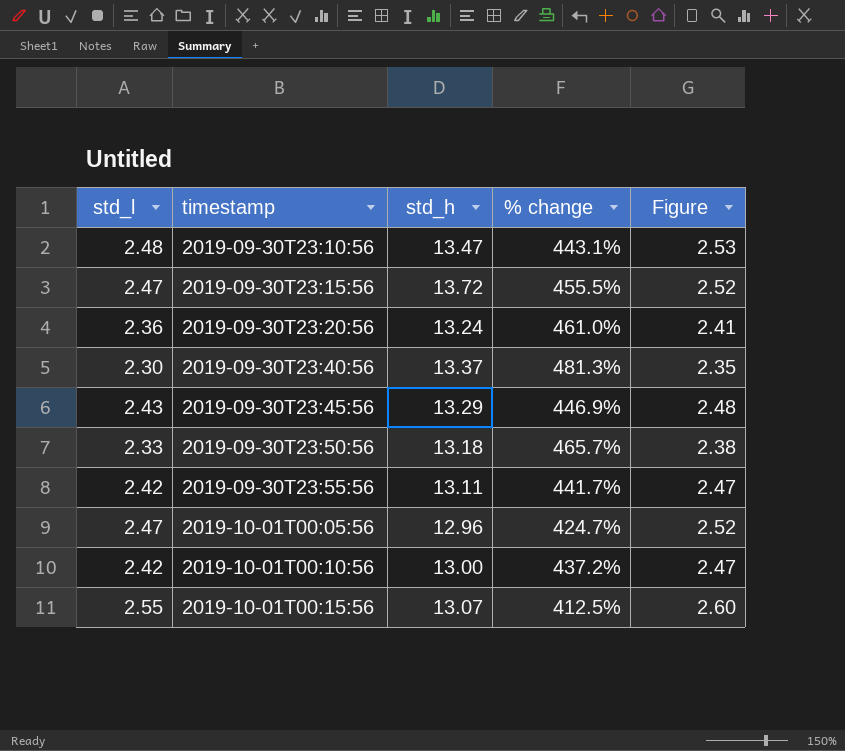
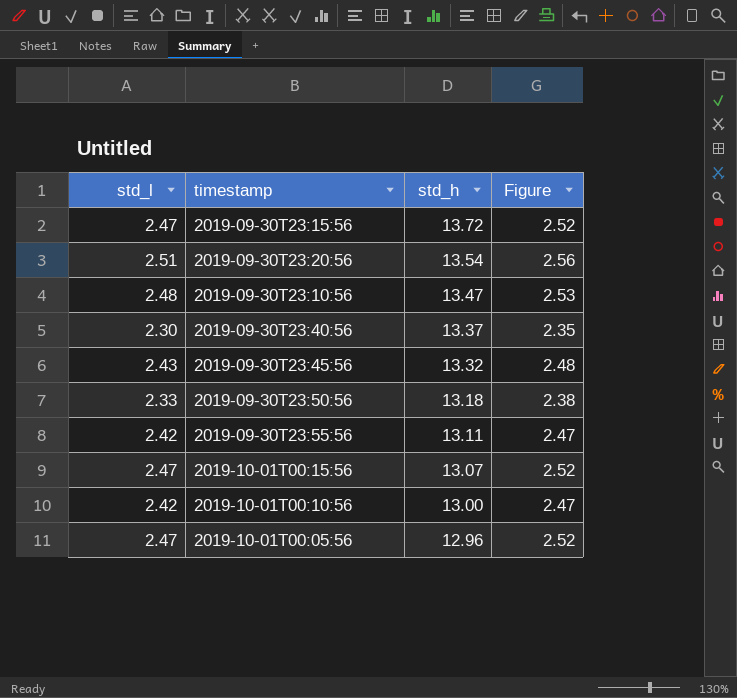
row order: timestamp ascending -> std_h descending
column % change | formula: ([std_h] - [std_l]) / [std_l] -> none
2019-09-30T23:20:56 | std_l: 2.36 -> 2.51
2019-09-30T23:20:56 | std_h: 13.24 -> 13.54
2019-09-30T23:20:56 | Figure: 2.41 -> 2.56
2019-09-30T23:45:56 | std_h: 13.29 -> 13.32
2019-10-01T00:15:56 | std_l: 2.55 -> 2.47
2019-10-01T00:15:56 | Figure: 2.60 -> 2.52

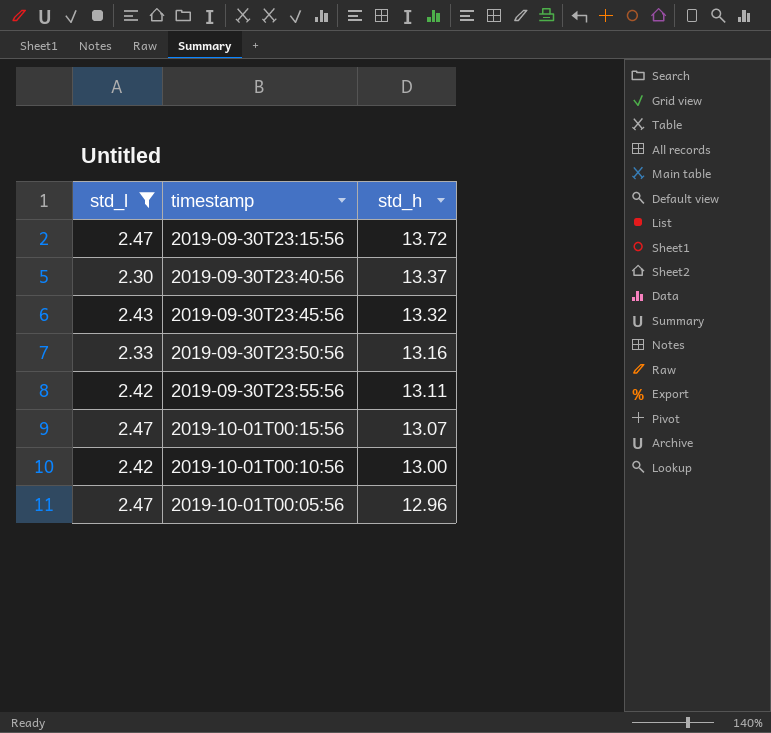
filter: none -> std_l <= 2.47
column Figure | formula: [std_l] * 1.02 -> none
2019-09-30T23:50:56 | std_h: 13.18 -> 13.16

